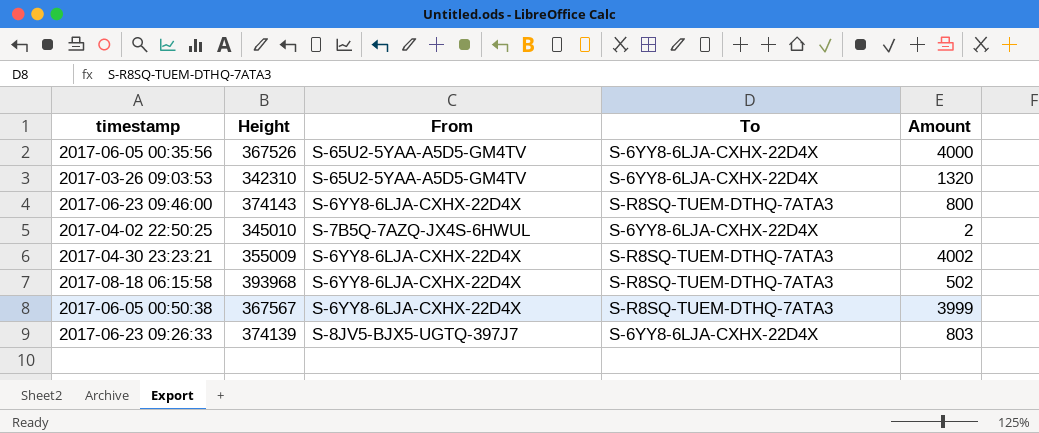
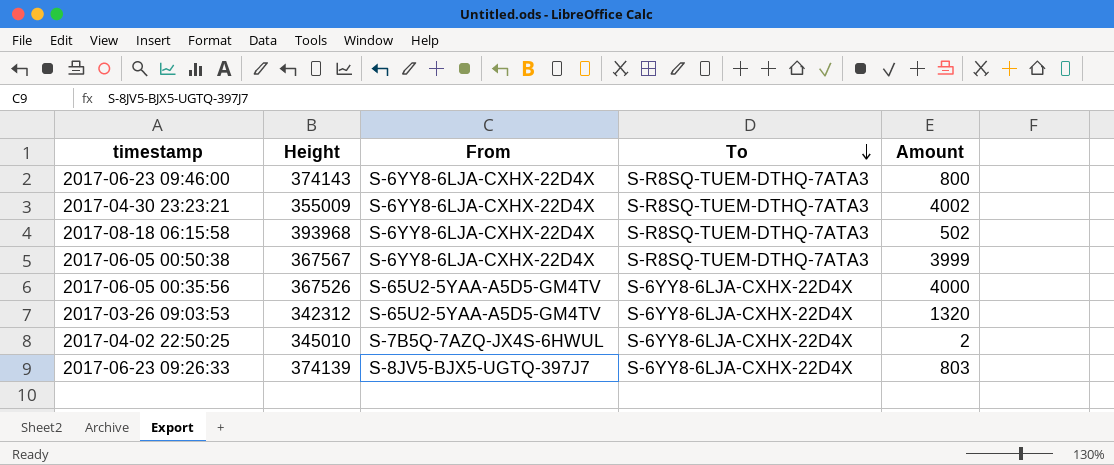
row order: none -> To descending
2017-03-26 09:03:53 | Height: 342310 -> 342312

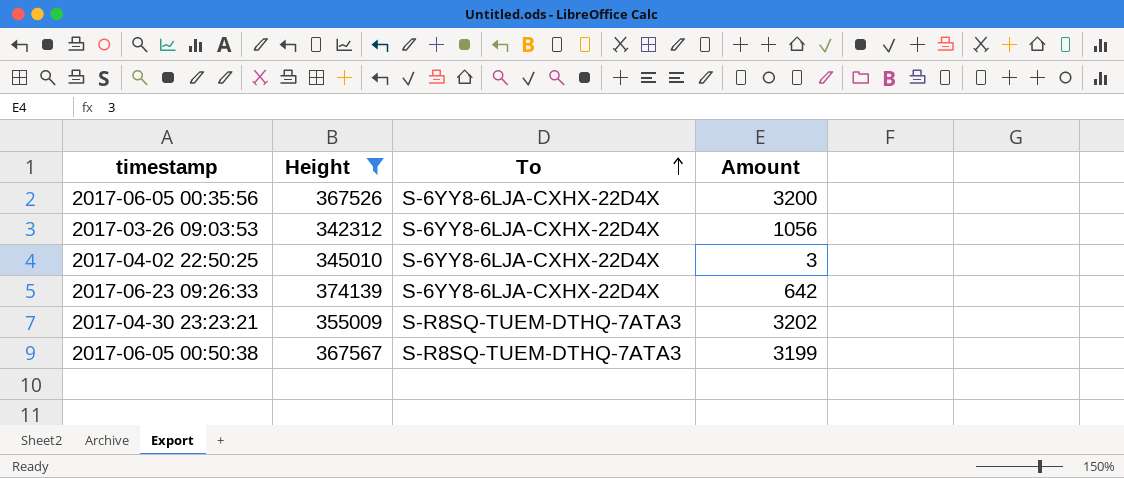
filter: none -> Height <= 374139
row order: To descending -> To ascending
column From | position: 3 -> none
2017-06-05 00:35:56 | Amount: 4000 -> 3200
2017-03-26 09:03:53 | Amount: 1320 -> 1056
2017-04-02 22:50:25 | Amount: 2 -> 3
2017-06-23 09:26:33 | Amount: 803 -> 642
2017-04-30 23:23:21 | Amount: 4002 -> 3202
2017-06-05 00:50:38 | Amount: 3999 -> 3199

